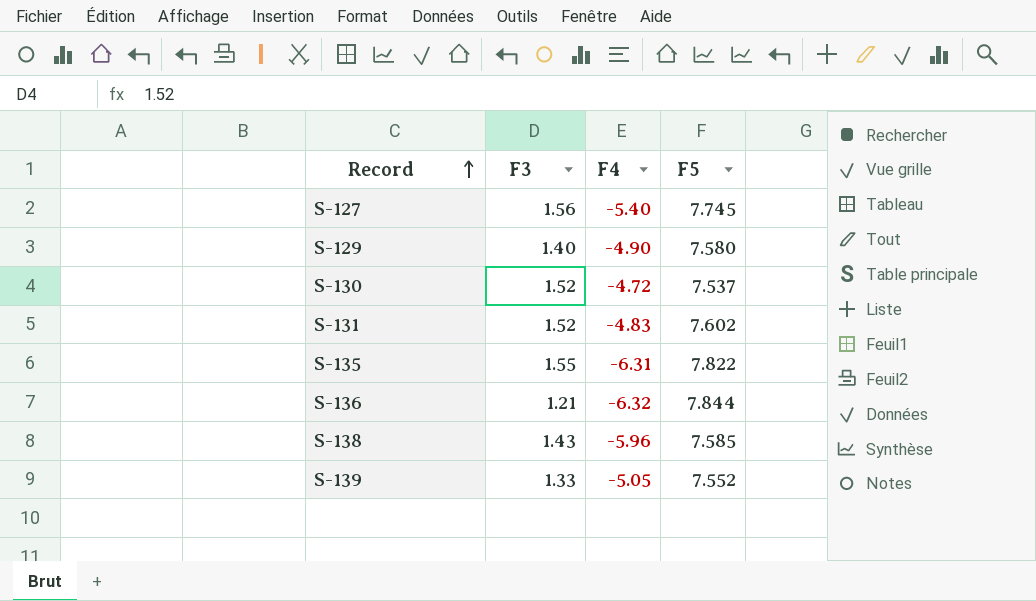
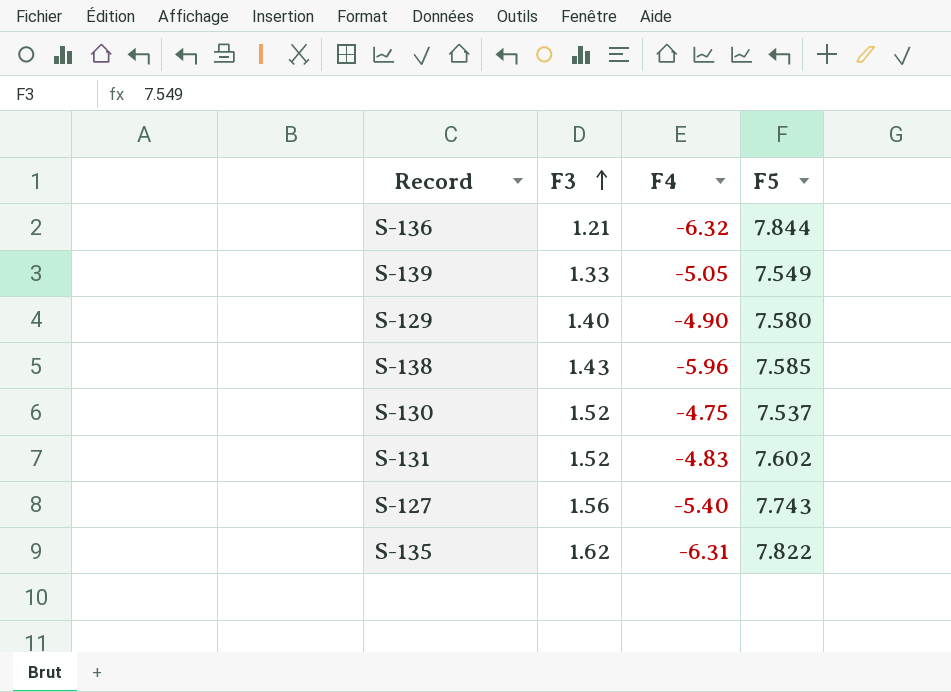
row order: Record ascending -> F3 ascending
S-139 | F5: 7.552 -> 7.549
S-130 | F4: -4.72 -> -4.75
S-127 | F5: 7.745 -> 7.743
S-135 | F3: 1.55 -> 1.62

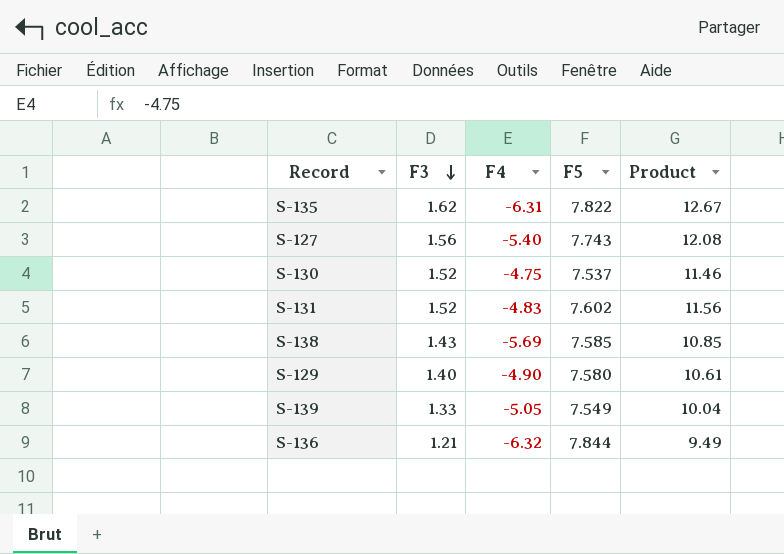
row order: F3 ascending -> F3 descending
column Product | formula: none -> [F3] * [F5]
S-138 | F4: -5.96 -> -5.69

